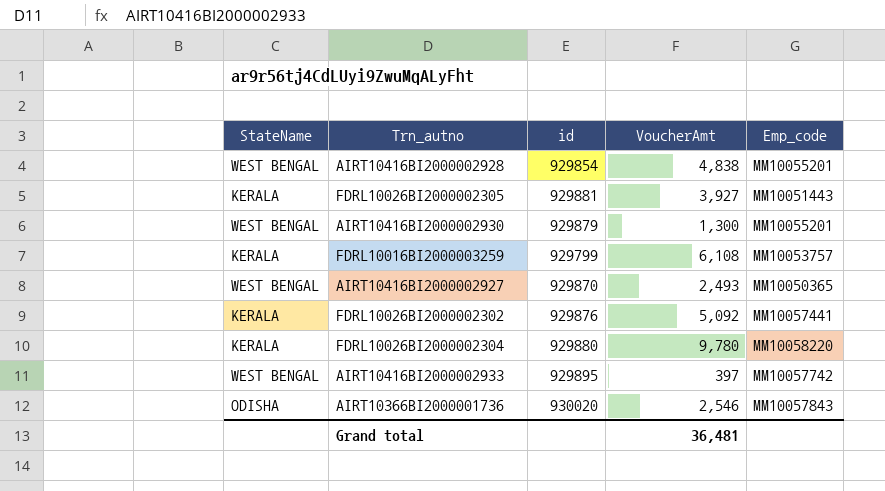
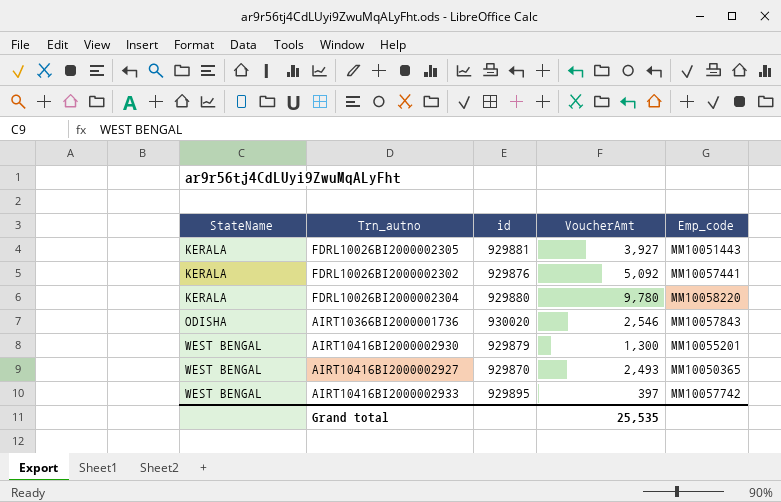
row order: none -> StateName ascending
row AIRT10416BI2000002928: WEST BENGAL | 929854 | 4,838 | MM10055201 -> none
row FDRL10016BI2000003259: KERALA | 929799 | 6,108 | MM10053757 -> none
Grand total | VoucherAmt: 36,481 -> 25,535

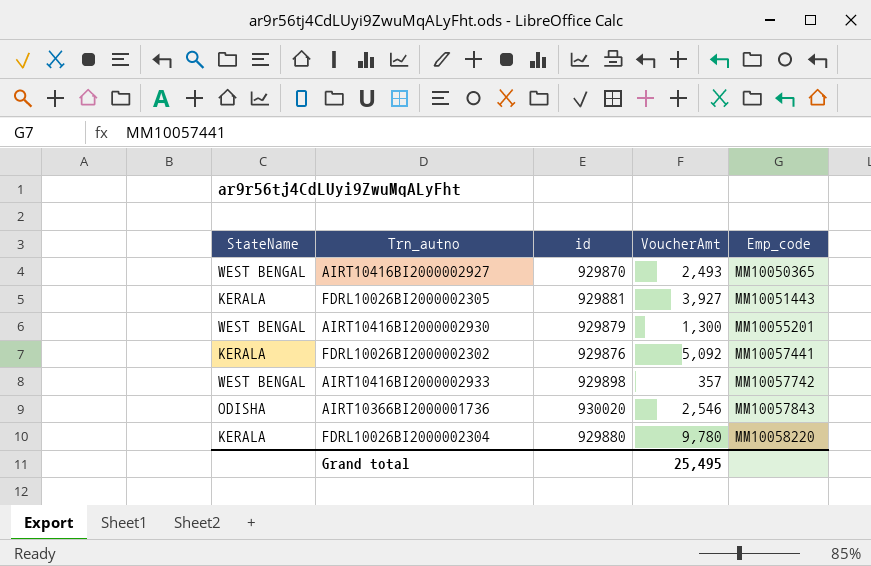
row order: StateName ascending -> Emp_code ascending
AIRT10416BI2000002933 | id: 929895 -> 929898
AIRT10416BI2000002933 | VoucherAmt: 397 -> 357
Grand total | VoucherAmt: 25,535 -> 25,495

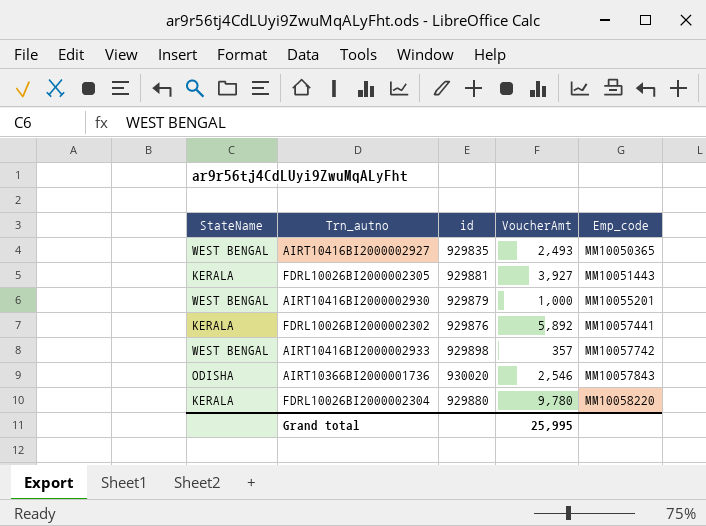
AIRT10416BI2000002927 | id: 929870 -> 929835
AIRT10416BI2000002930 | VoucherAmt: 1,300 -> 1,000
FDRL10026BI2000002302 | VoucherAmt: 5,092 -> 5,892
Grand total | VoucherAmt: 25,495 -> 25,995

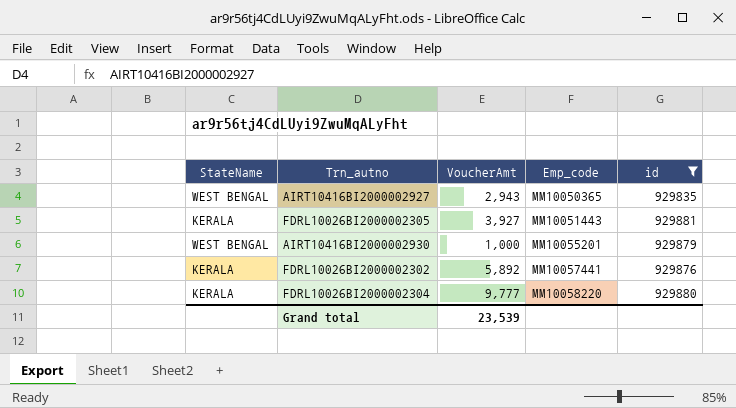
filter: none -> id <= 929881
column id | position: 3 -> 5
AIRT10416BI2000002927 | VoucherAmt: 2,493 -> 2,943
FDRL10026BI2000002304 | VoucherAmt: 9,780 -> 9,777
Grand total | VoucherAmt: 25,995 -> 23,539

